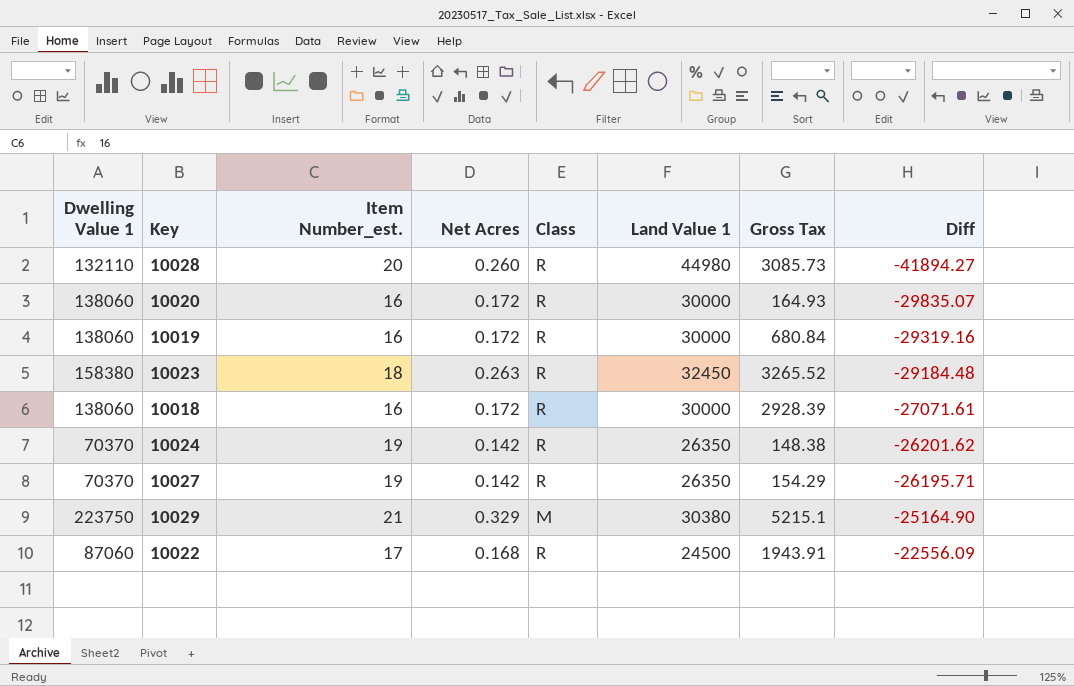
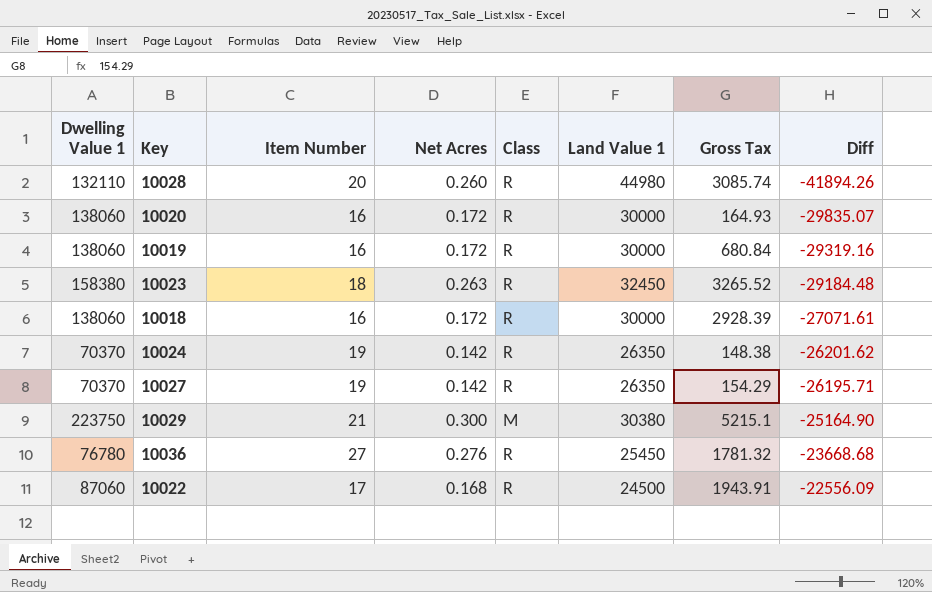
column name: Item Number_est. -> Item Number
10028 | Gross Tax: 3085.73 -> 3085.74
10028 | Diff: -41894.27 -> -41894.26
10029 | Net Acres: 0.329 -> 0.300
row 10036: none -> 76780 | 27 | 0.276 | R | 25450 | 1781.32 | -23668.68

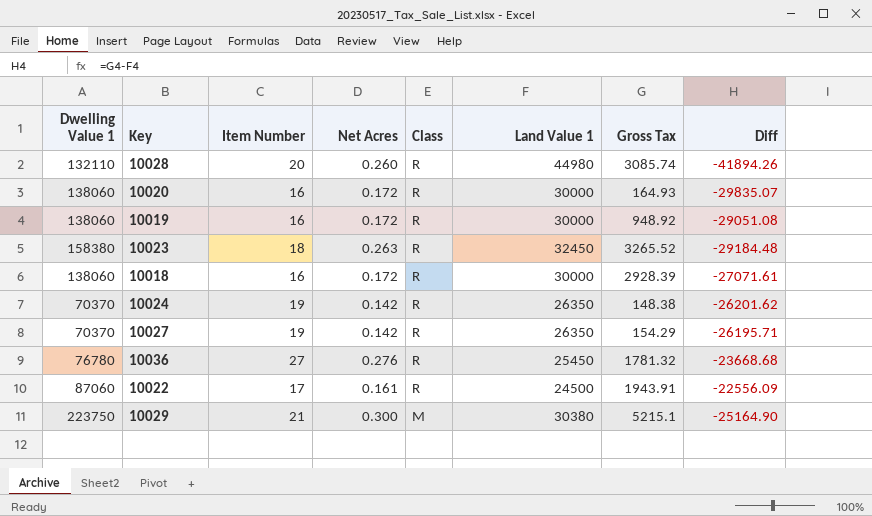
row order: Diff ascending -> Class descending
10019 | Gross Tax: 680.84 -> 948.92
10019 | Diff: -29319.16 -> -29051.08
10022 | Net Acres: 0.168 -> 0.161

